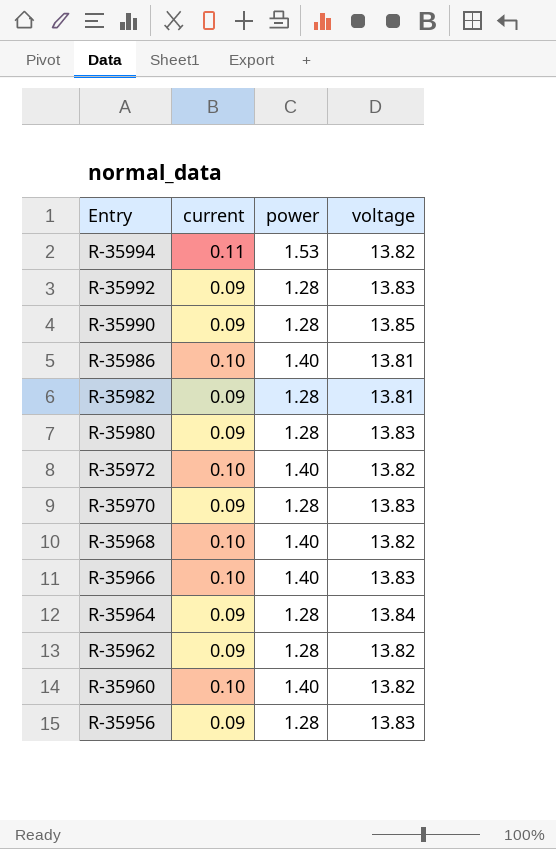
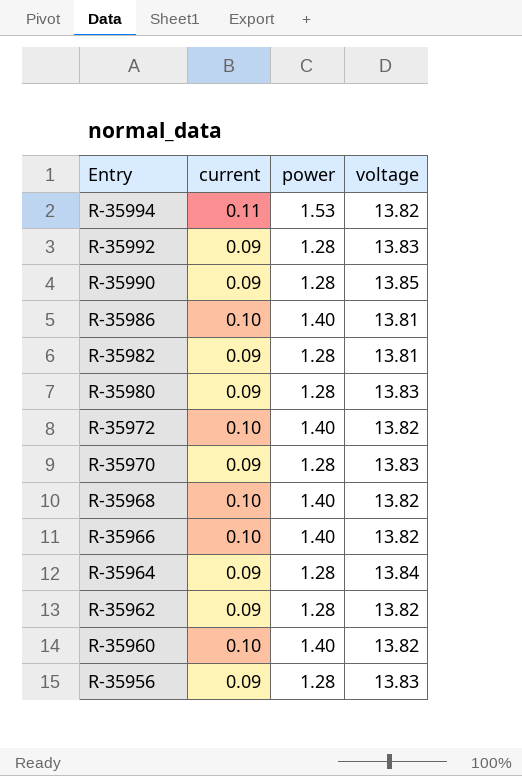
R-35966 | voltage: 13.83 -> 13.82

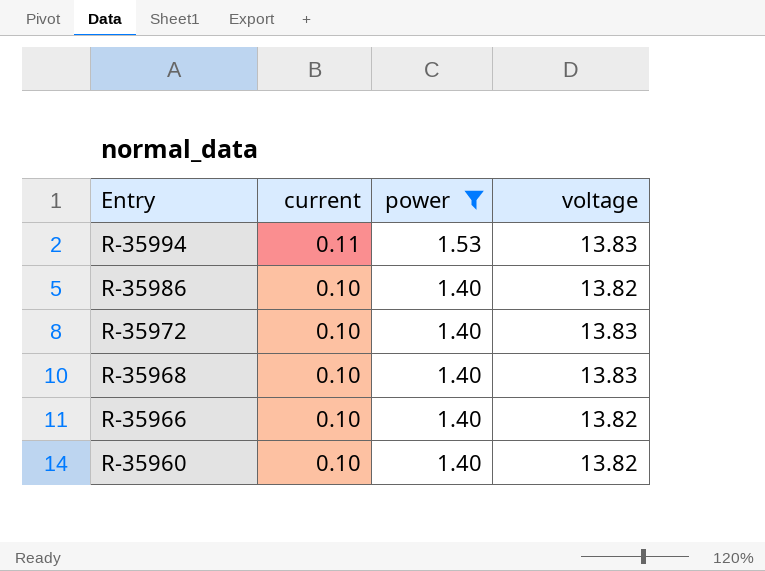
filter: none -> power != 1.28
R-35994 | voltage: 13.82 -> 13.83
R-35986 | voltage: 13.81 -> 13.82
R-35972 | voltage: 13.82 -> 13.83
R-35968 | voltage: 13.82 -> 13.83

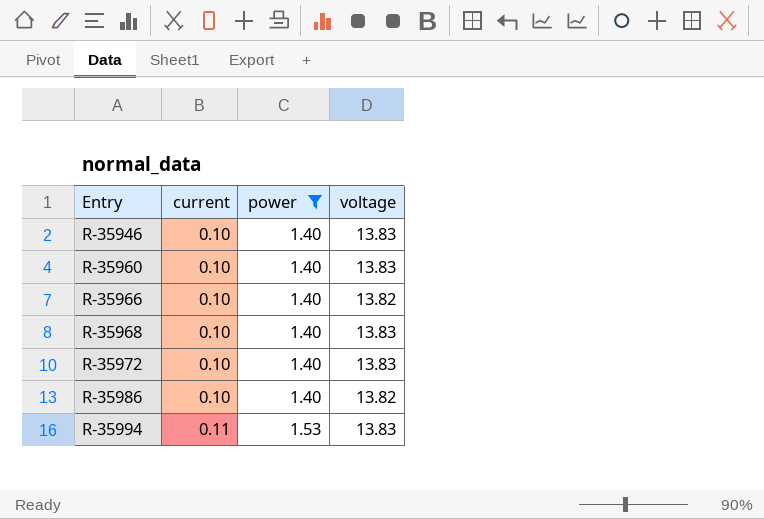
row order: Entry descending -> Entry ascending
row R-35946: none -> 0.10 | 1.40 | 13.83
R-35960 | voltage: 13.82 -> 13.83

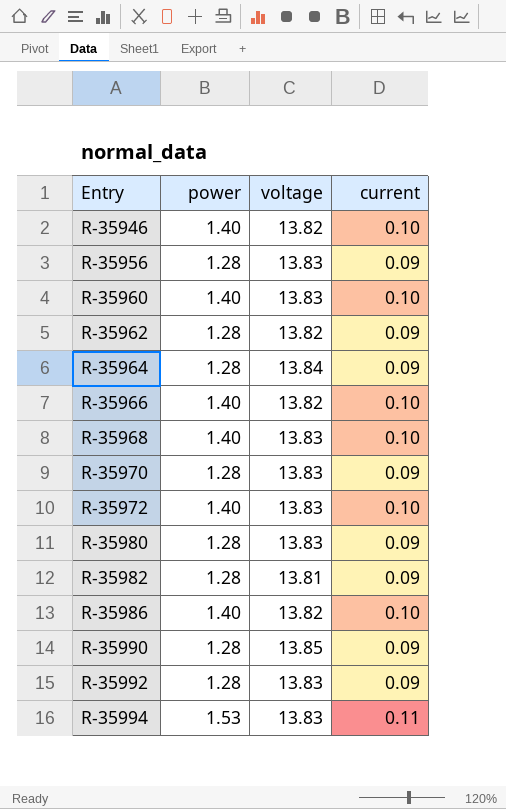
filter: power != 1.28 -> none
column current | position: 2 -> 4
R-35946 | voltage: 13.83 -> 13.82

